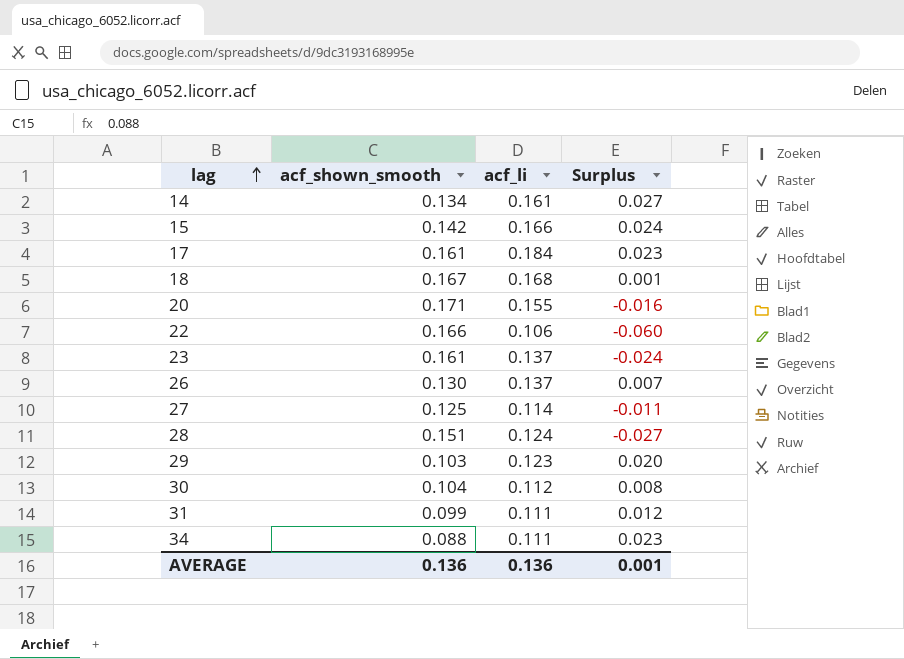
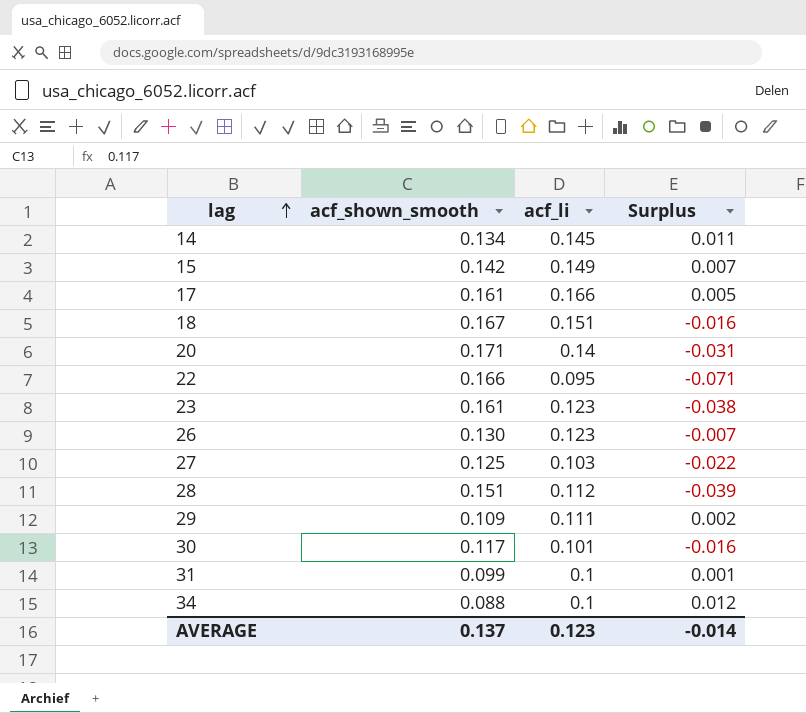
14 | acf_li: 0.161 -> 0.145
14 | Surplus: 0.027 -> 0.011
15 | acf_li: 0.166 -> 0.149
15 | Surplus: 0.024 -> 0.007
17 | acf_li: 0.184 -> 0.166
17 | Surplus: 0.023 -> 0.005
18 | acf_li: 0.168 -> 0.151
18 | Surplus: 0.001 -> -0.016
20 | acf_li: 0.155 -> 0.14
20 | Surplus: -0.016 -> -0.031
22 | acf_li: 0.106 -> 0.095
22 | Surplus: -0.060 -> -0.071
23 | acf_li: 0.137 -> 0.123
23 | Surplus: -0.024 -> -0.038
26 | acf_li: 0.137 -> 0.123
26 | Surplus: 0.007 -> -0.007
27 | acf_li: 0.114 -> 0.103
27 | Surplus: -0.011 -> -0.022
28 | acf_li: 0.124 -> 0.112
28 | Surplus: -0.027 -> -0.039
29 | acf_shown_smooth: 0.103 -> 0.109
29 | acf_li: 0.123 -> 0.111
29 | Surplus: 0.020 -> 0.002
30 | acf_shown_smooth: 0.104 -> 0.117
30 | acf_li: 0.112 -> 0.101
30 | Surplus: 0.008 -> -0.016
31 | acf_li: 0.111 -> 0.1
31 | Surplus: 0.012 -> 0.001
34 | acf_li: 0.111 -> 0.1
34 | Surplus: 0.023 -> 0.012
AVERAGE | acf_shown_smooth: 0.136 -> 0.137
AVERAGE | acf_li: 0.136 -> 0.123
AVERAGE | Surplus: 0.001 -> -0.014

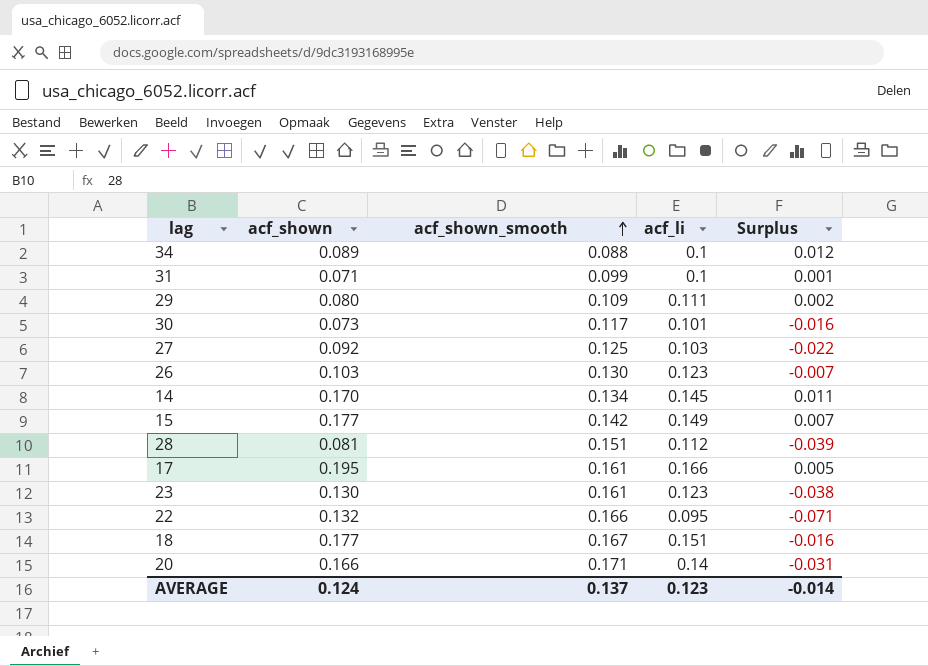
row order: lag ascending -> acf_shown_smooth ascending
column acf_shown | position: none -> 2

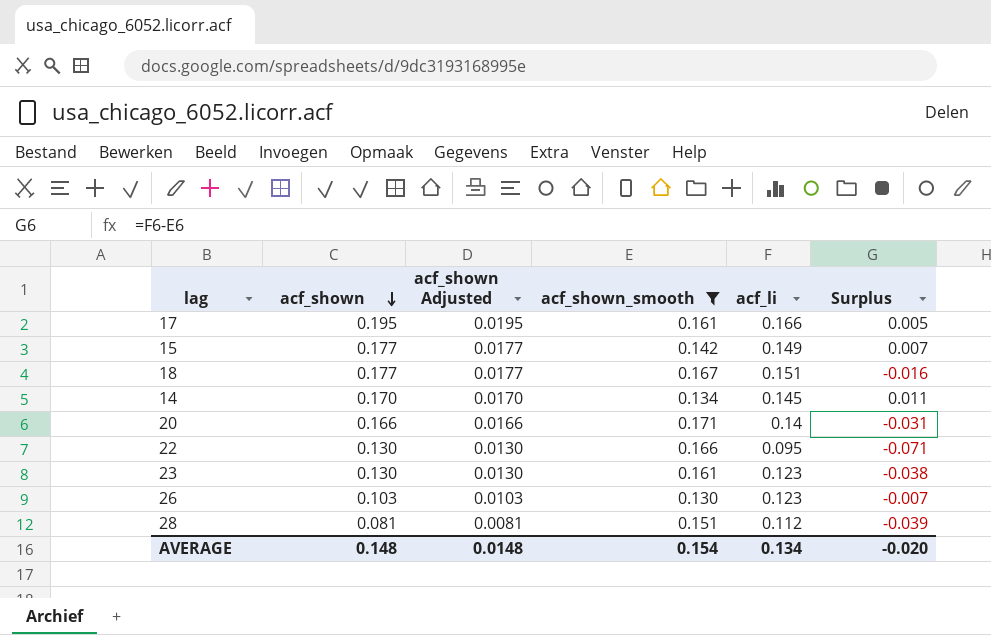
filter: none -> acf_shown_smooth >= 0.130
row order: acf_shown_smooth ascending -> acf_shown descending
column acf_shown Adjusted | formula: none -> [acf_shown] * 0.1
22 | acf_shown: 0.132 -> 0.130
AVERAGE | acf_shown: 0.124 -> 0.148
AVERAGE | acf_shown_smooth: 0.137 -> 0.154
AVERAGE | acf_li: 0.123 -> 0.134
AVERAGE | Surplus: -0.014 -> -0.020

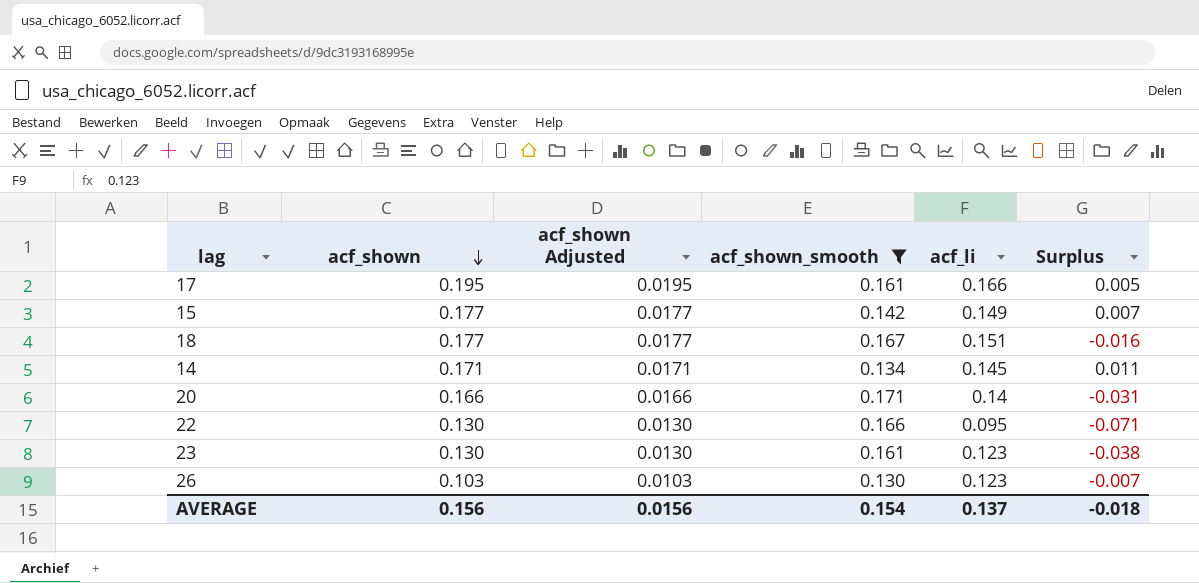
row 28: 0.081 | 0.0081 | 0.151 | 0.112 | -0.039 -> none
14 | acf_shown: 0.170 -> 0.171
14 | acf_shown Adjusted: 0.0170 -> 0.0171
AVERAGE | acf_shown: 0.148 -> 0.156
AVERAGE | acf_shown Adjusted: 0.0148 -> 0.0156
AVERAGE | acf_li: 0.134 -> 0.137
AVERAGE | Surplus: -0.020 -> -0.018

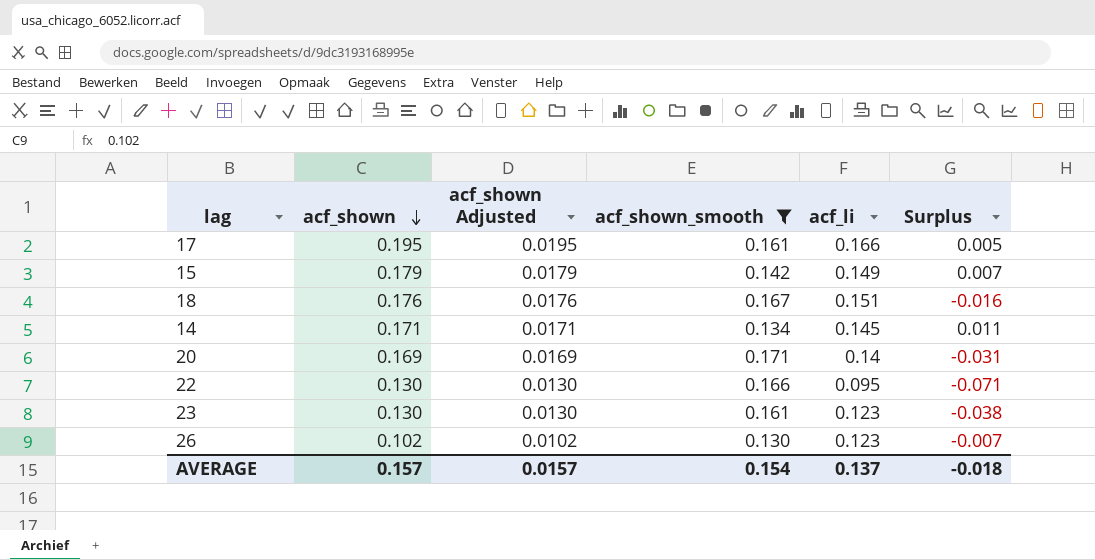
15 | acf_shown: 0.177 -> 0.179
15 | acf_shown Adjusted: 0.0177 -> 0.0179
18 | acf_shown: 0.177 -> 0.176
18 | acf_shown Adjusted: 0.0177 -> 0.0176
20 | acf_shown: 0.166 -> 0.169
20 | acf_shown Adjusted: 0.0166 -> 0.0169
26 | acf_shown: 0.103 -> 0.102
26 | acf_shown Adjusted: 0.0103 -> 0.0102
AVERAGE | acf_shown: 0.156 -> 0.157
AVERAGE | acf_shown Adjusted: 0.0156 -> 0.0157

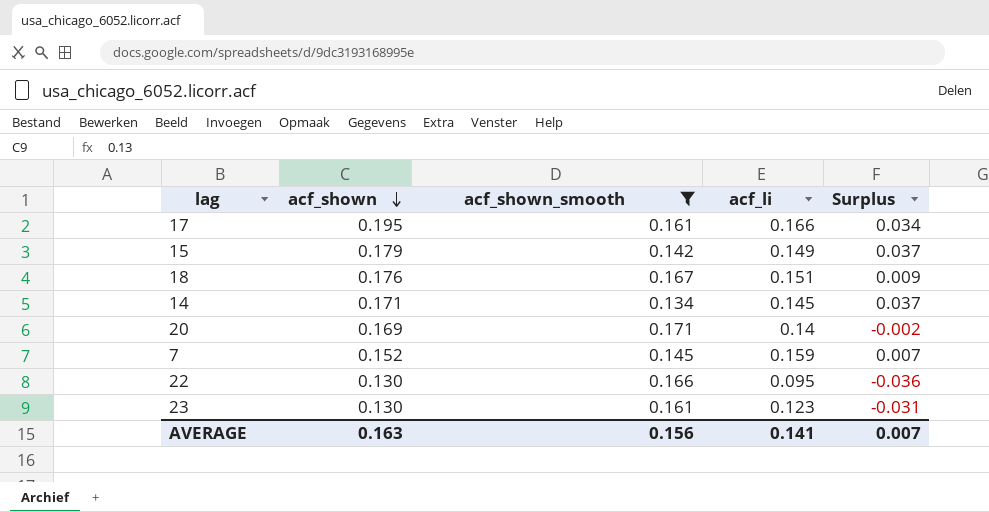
column acf_shown Adjusted | formula: [acf_shown] * 0.1 -> none
column Surplus | formula: [acf_li] - [acf_shown_smooth] -> [acf_shown] - [acf_shown_smooth]
row 26: 0.102 | 0.0102 | 0.130 | 0.123 | -0.007 -> none
row 7: none -> 0.152 | 0.145 | 0.159 | 0.007
AVERAGE | acf_shown: 0.157 -> 0.163
AVERAGE | acf_shown_smooth: 0.154 -> 0.156
AVERAGE | acf_li: 0.137 -> 0.141
AVERAGE | Surplus: -0.018 -> 0.007

